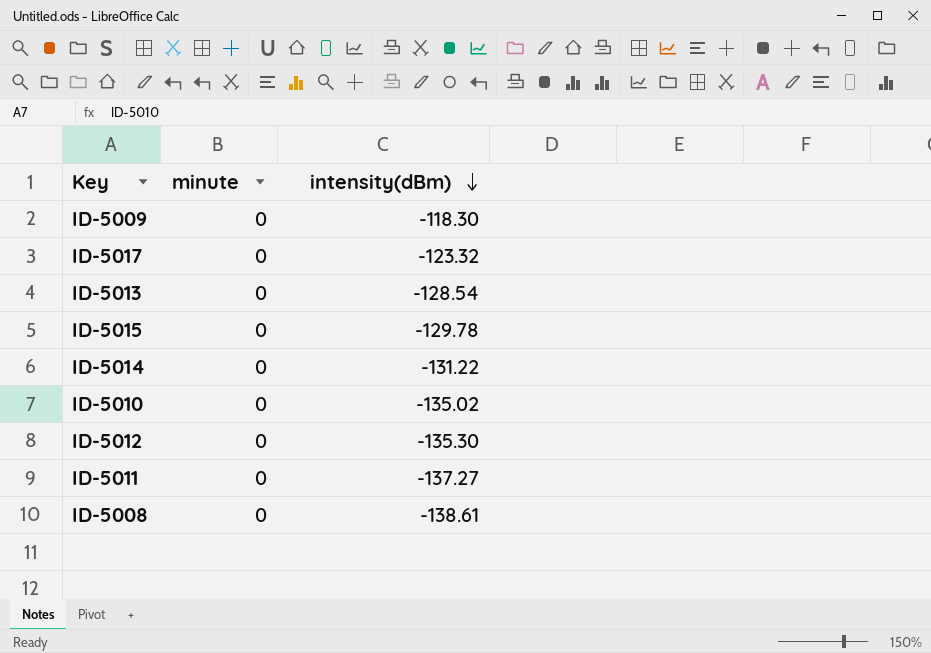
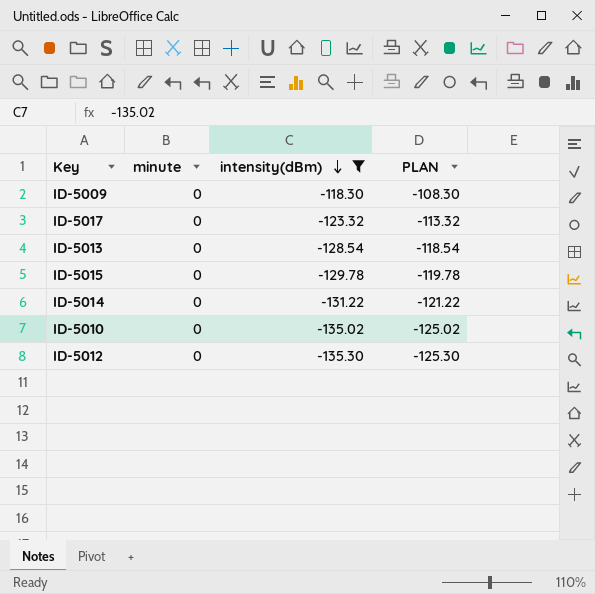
filter: none -> intensity(dBm) >= -135.30
column PLAN | formula: none -> [intensity(dBm)] + 10

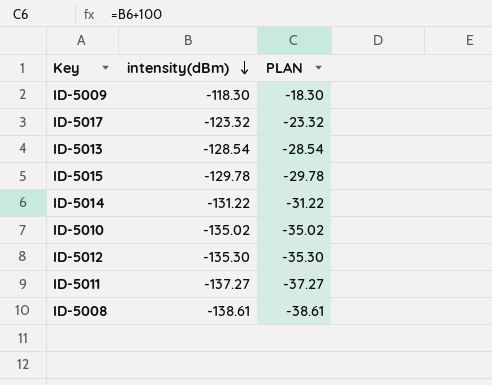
filter: intensity(dBm) >= -135.30 -> none
column minute | position: 2 -> none
column PLAN | formula: [intensity(dBm)] + 10 -> [intensity(dBm)] + 100

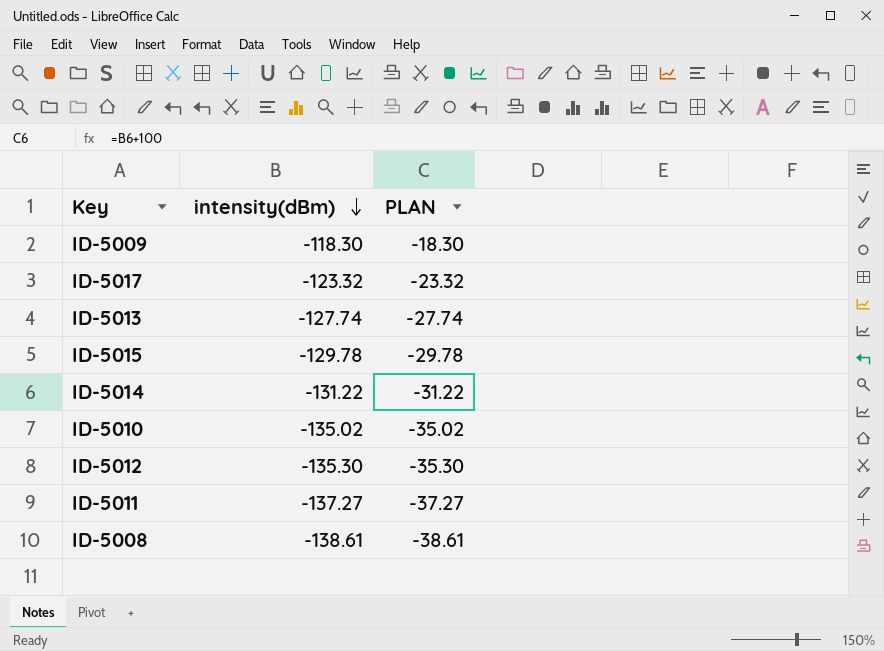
ID-5013 | intensity(dBm): -128.54 -> -127.74
ID-5013 | PLAN: -28.54 -> -27.74

